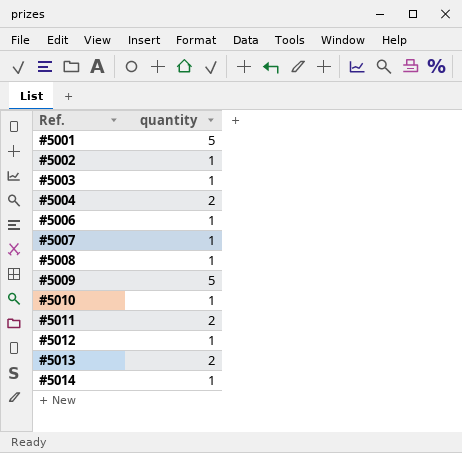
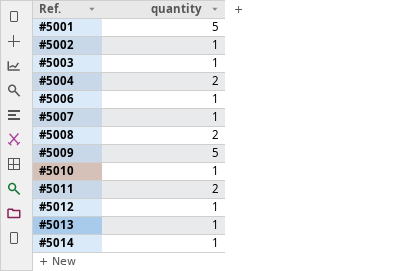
#5008 | quantity: 1 -> 2
#5013 | quantity: 2 -> 1

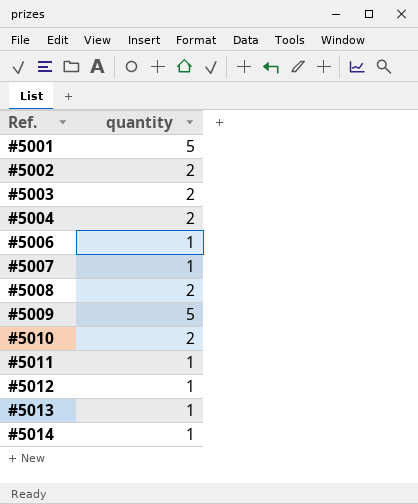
#5002 | quantity: 1 -> 2
#5003 | quantity: 1 -> 2
#5010 | quantity: 1 -> 2
#5011 | quantity: 2 -> 1

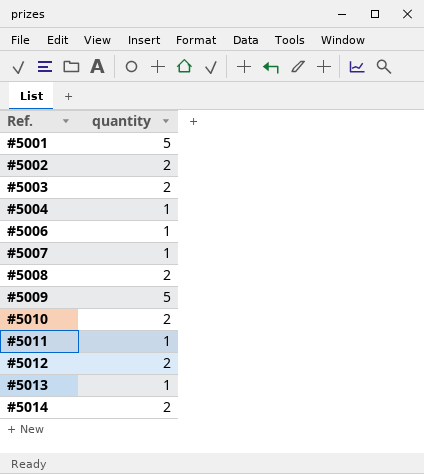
#5004 | quantity: 2 -> 1
#5012 | quantity: 1 -> 2
#5014 | quantity: 1 -> 2

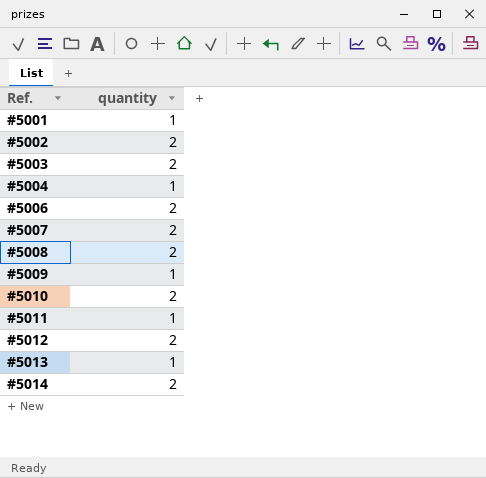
#5001 | quantity: 5 -> 1
#5006 | quantity: 1 -> 2
#5007 | quantity: 1 -> 2
#5009 | quantity: 5 -> 1

